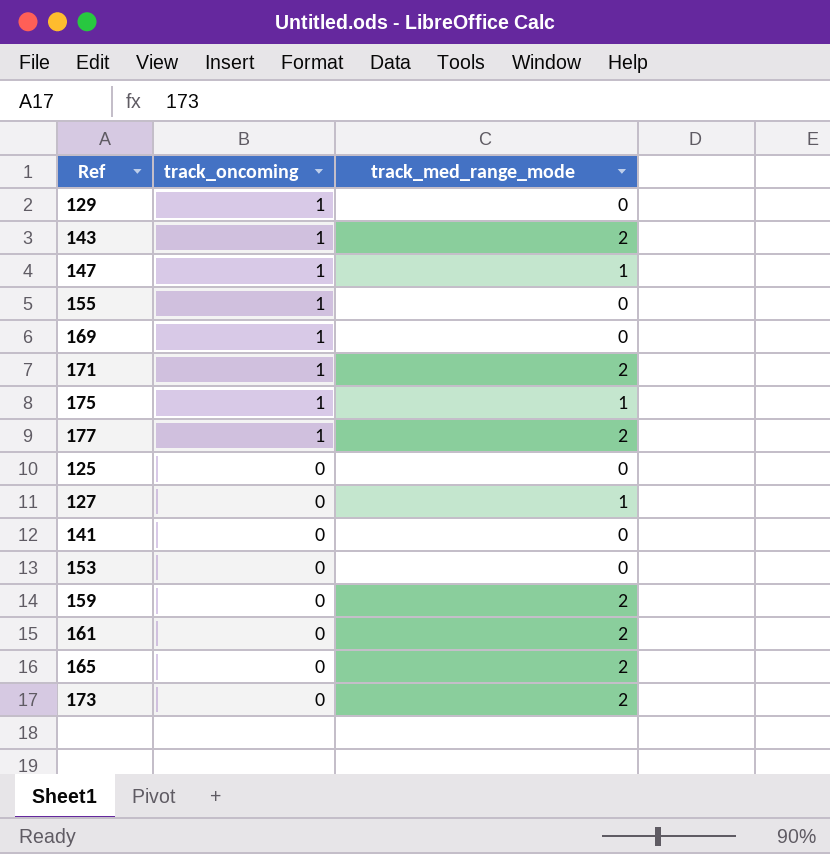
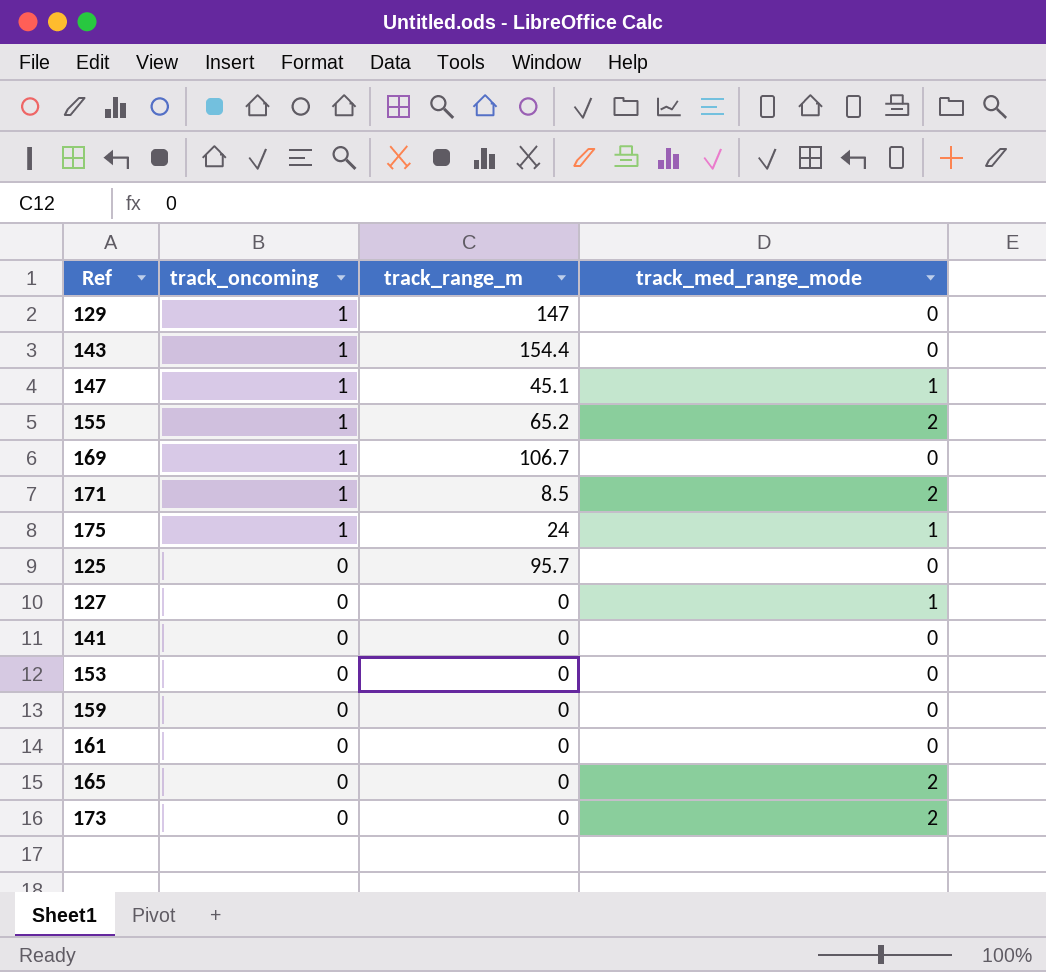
column track_range_m | position: none -> 3
row 177: 1 | 2 -> none
143 | track_med_range_mode: 2 -> 0
155 | track_med_range_mode: 0 -> 2
159 | track_med_range_mode: 2 -> 0
161 | track_med_range_mode: 2 -> 0

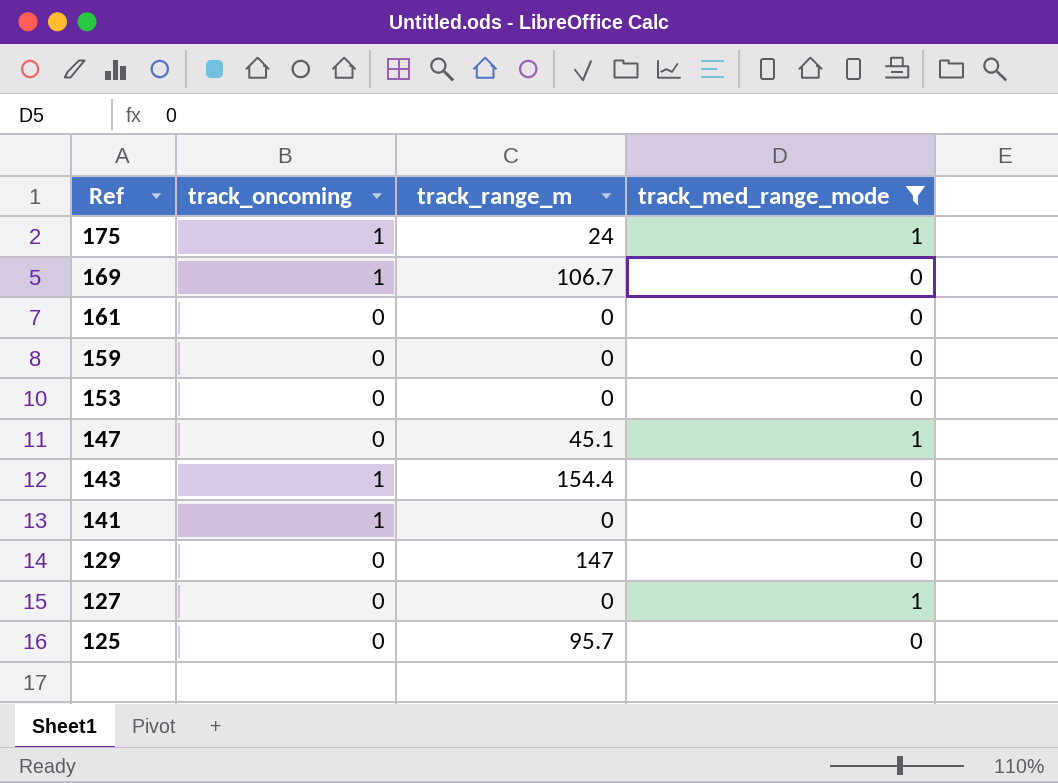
filter: none -> track_med_range_mode != 2
row order: track_oncoming descending -> Ref descending
147 | track_oncoming: 1 -> 0
141 | track_oncoming: 0 -> 1
129 | track_oncoming: 1 -> 0

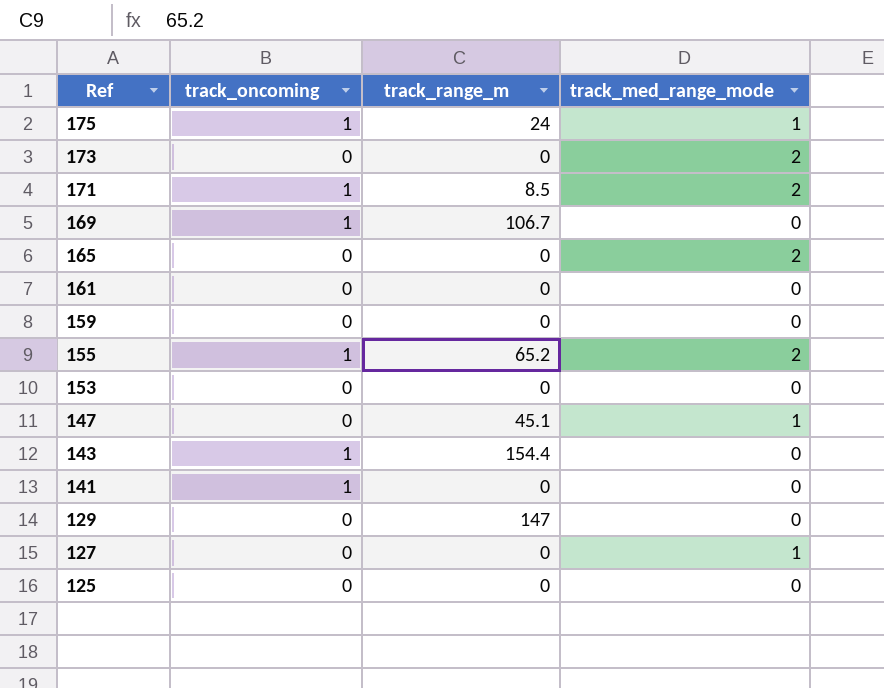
filter: track_med_range_mode != 2 -> none
125 | track_range_m: 95.7 -> 0

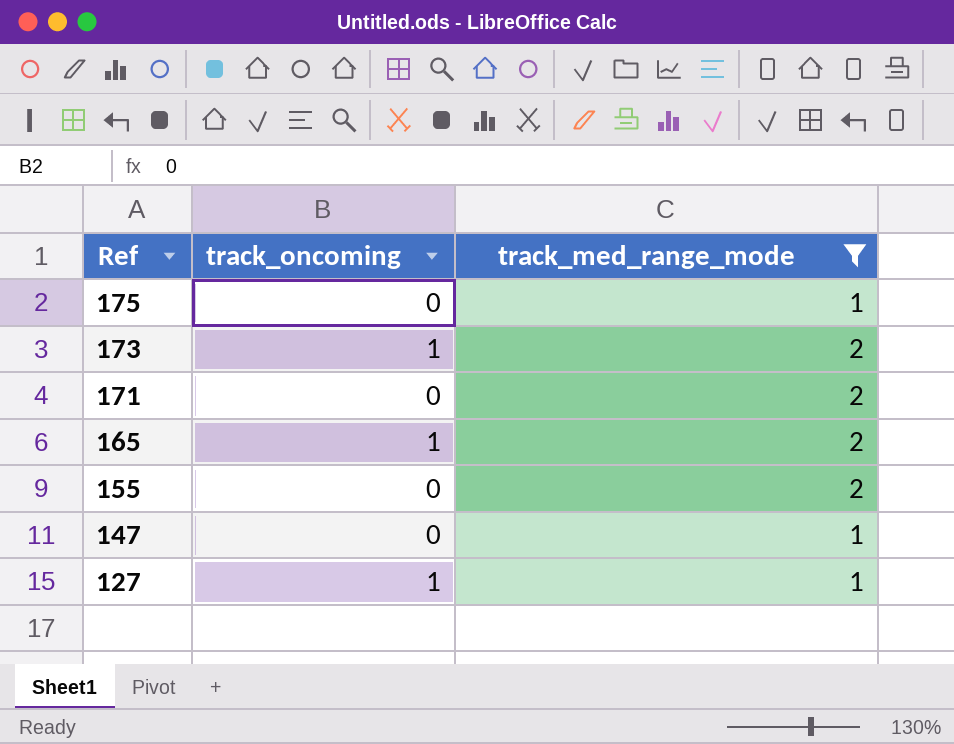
filter: none -> track_med_range_mode != 0
column track_range_m | position: 3 -> none
175 | track_oncoming: 1 -> 0
173 | track_oncoming: 0 -> 1
171 | track_oncoming: 1 -> 0
165 | track_oncoming: 0 -> 1
155 | track_oncoming: 1 -> 0
127 | track_oncoming: 0 -> 1

